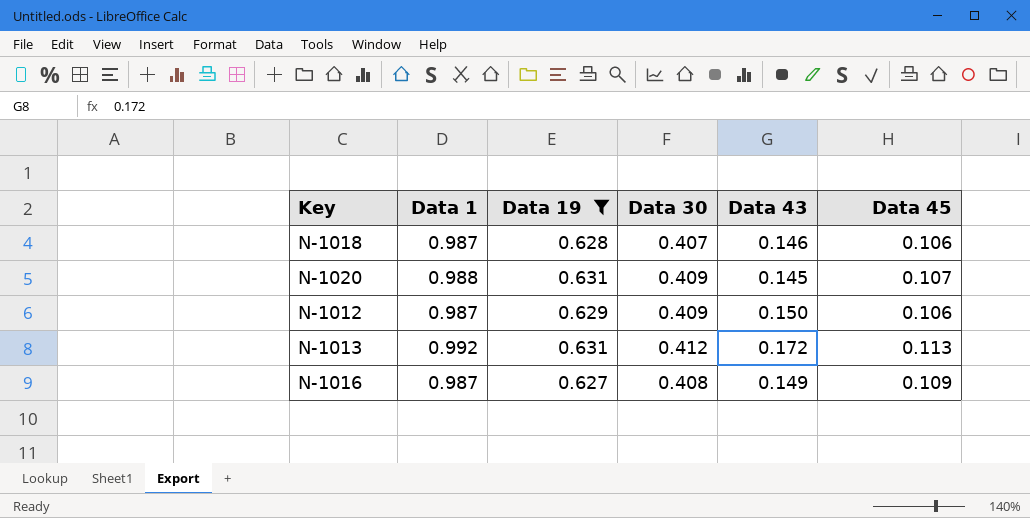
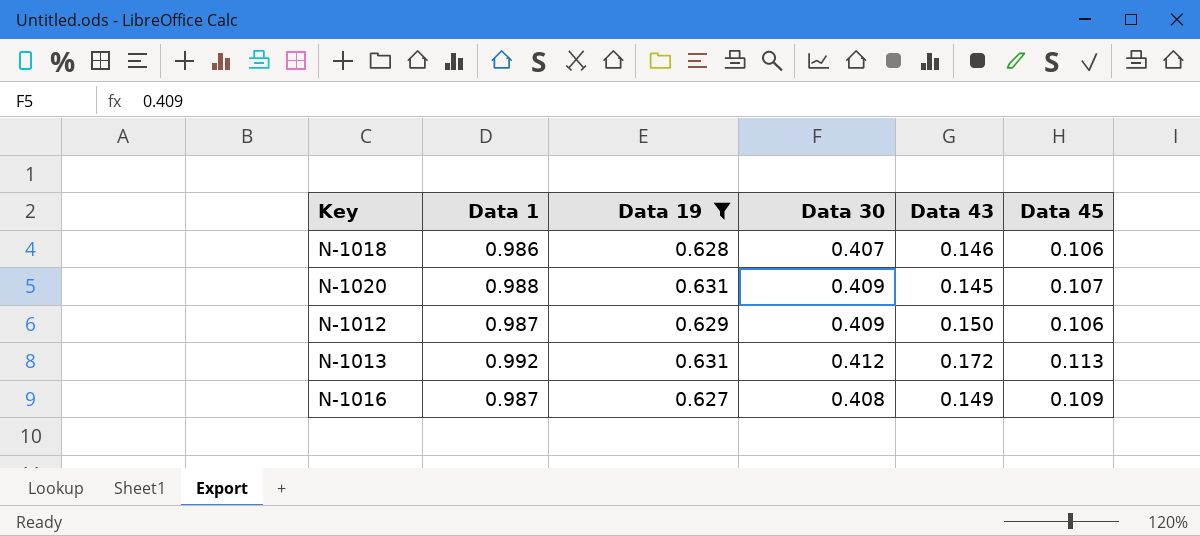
N-1018 | Data 1: 0.987 -> 0.986

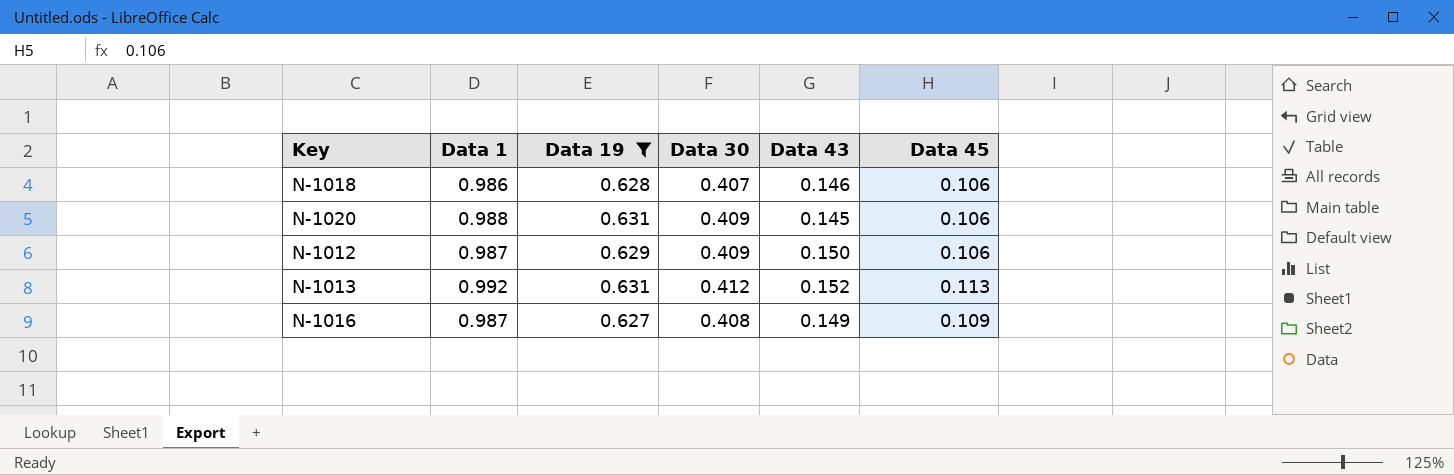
N-1020 | Data 45: 0.107 -> 0.106
N-1013 | Data 43: 0.172 -> 0.152

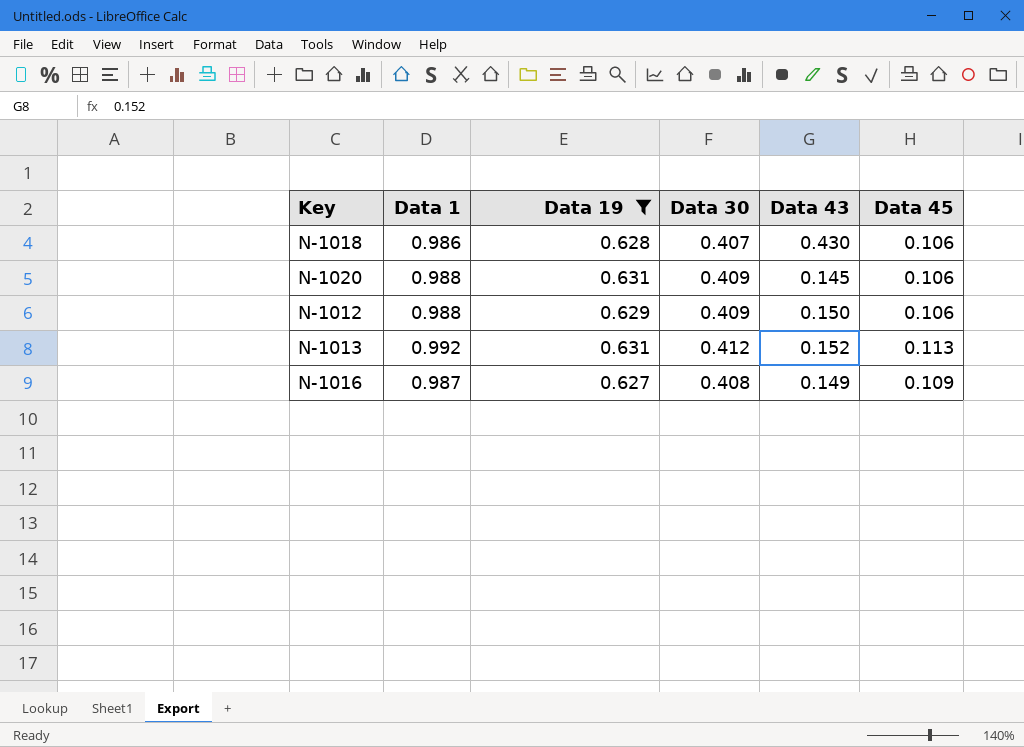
N-1018 | Data 43: 0.146 -> 0.430
N-1012 | Data 1: 0.987 -> 0.988

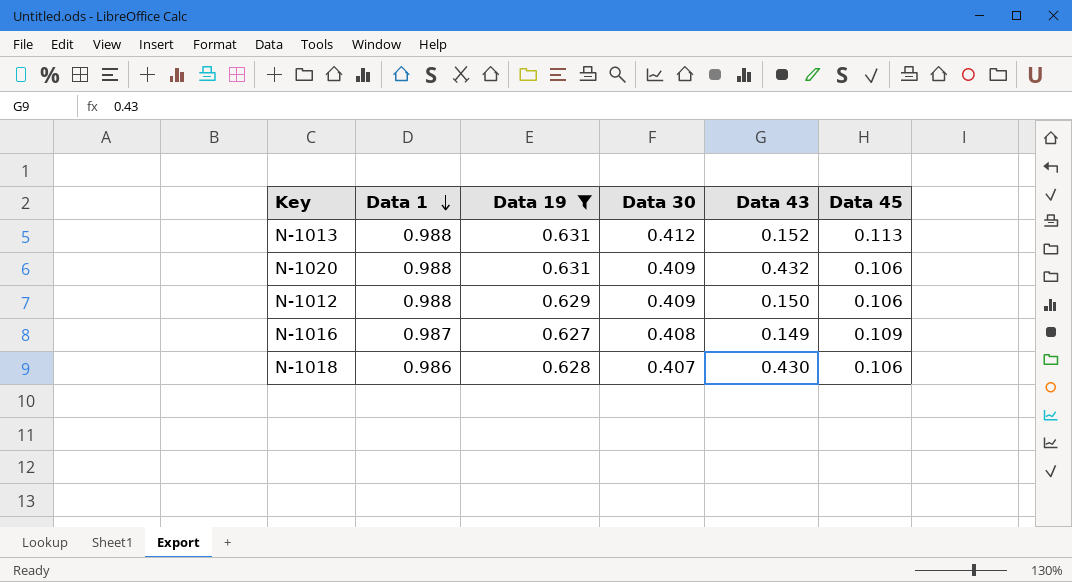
row order: none -> Data 1 descending
N-1013 | Data 1: 0.992 -> 0.988
N-1020 | Data 43: 0.145 -> 0.432

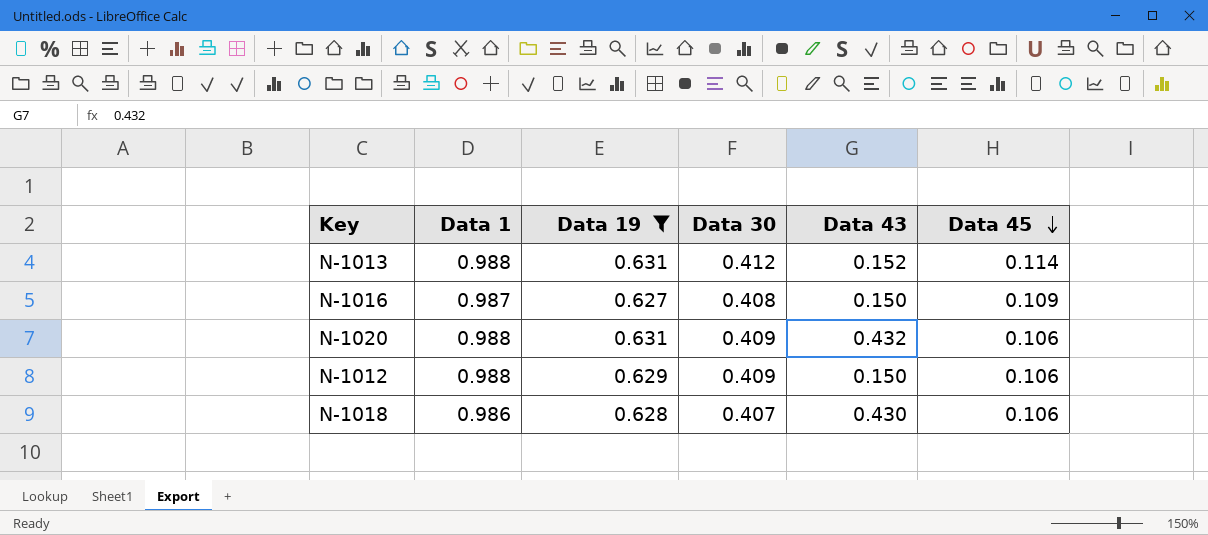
row order: Data 1 descending -> Data 45 descending
N-1013 | Data 45: 0.113 -> 0.114
N-1016 | Data 43: 0.149 -> 0.150

